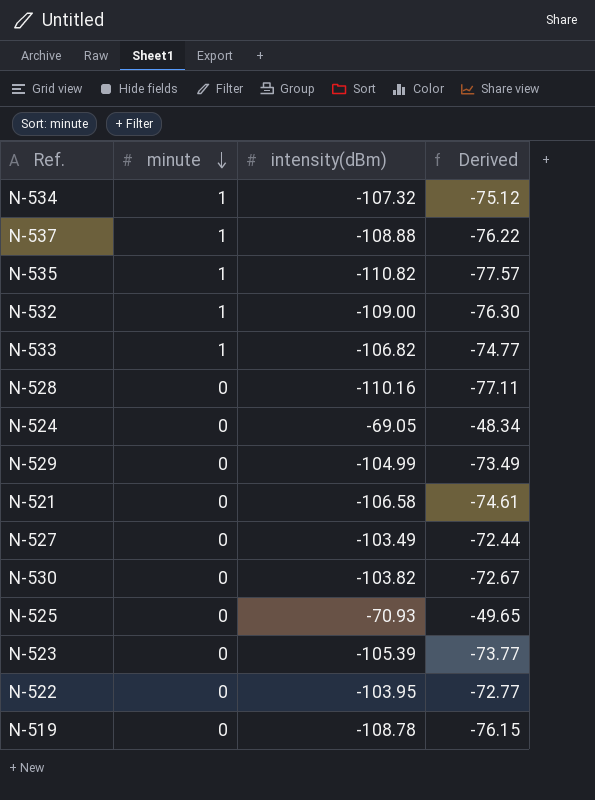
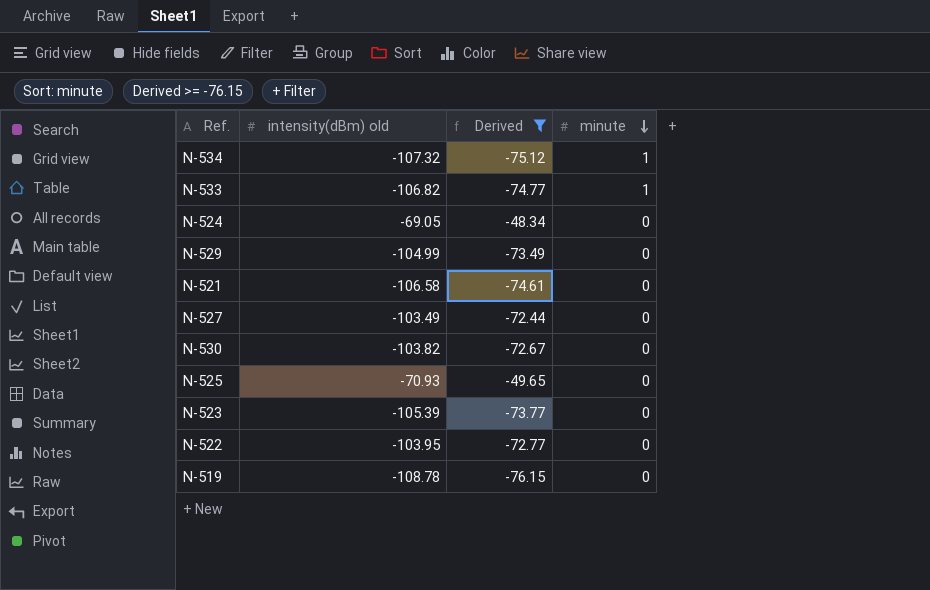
filter: none -> Derived >= -76.15
column name: intensity(dBm) -> intensity(dBm) old
column minute | position: 2 -> 4

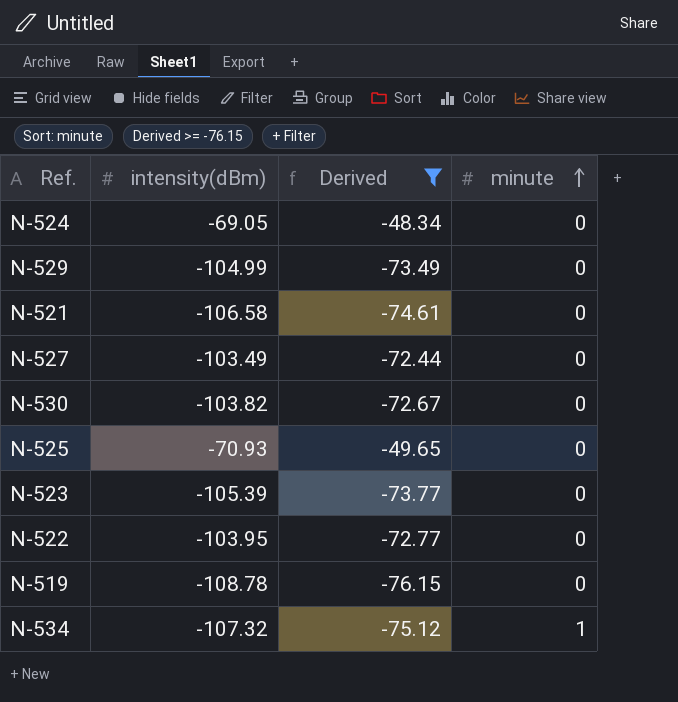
row order: minute descending -> minute ascending
column name: intensity(dBm) old -> intensity(dBm)
row N-533: -106.82 | -74.77 | 1 -> none

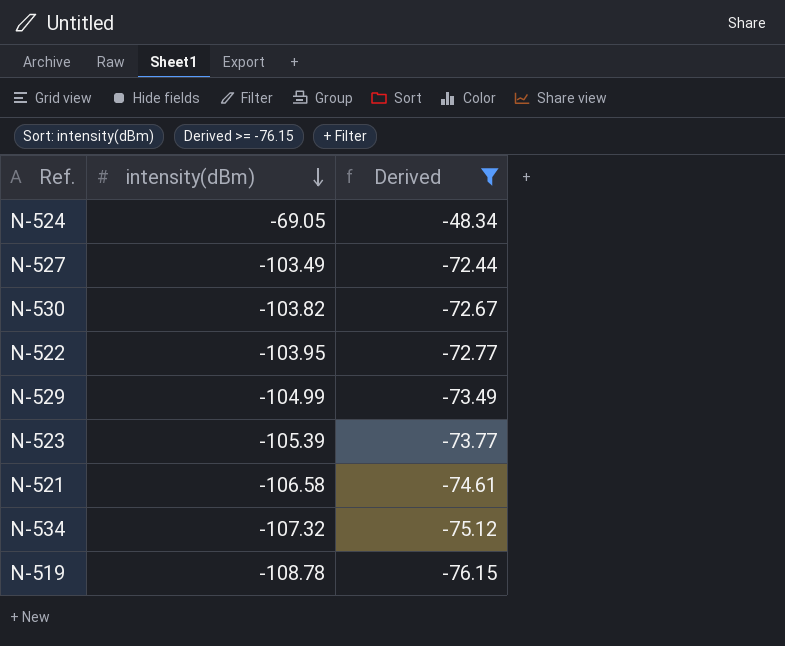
row order: minute ascending -> intensity(dBm) descending
column minute | position: 4 -> none
row N-525: -70.93 | -49.65 | 0 -> none

